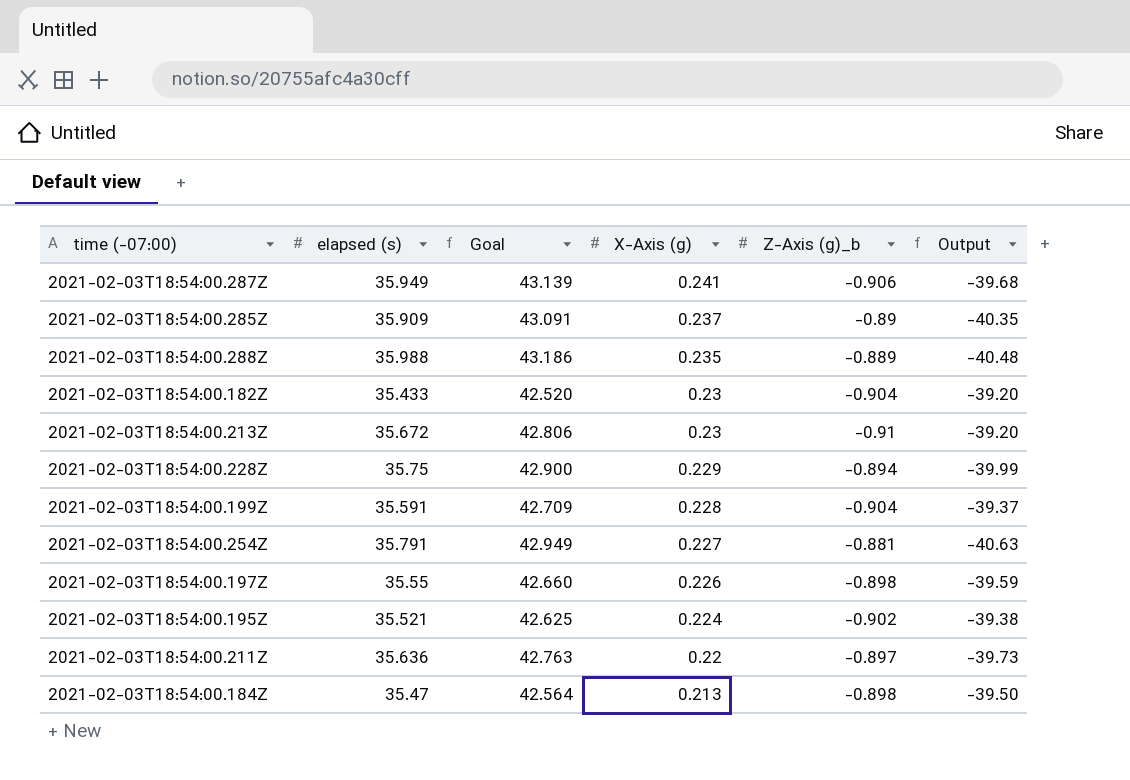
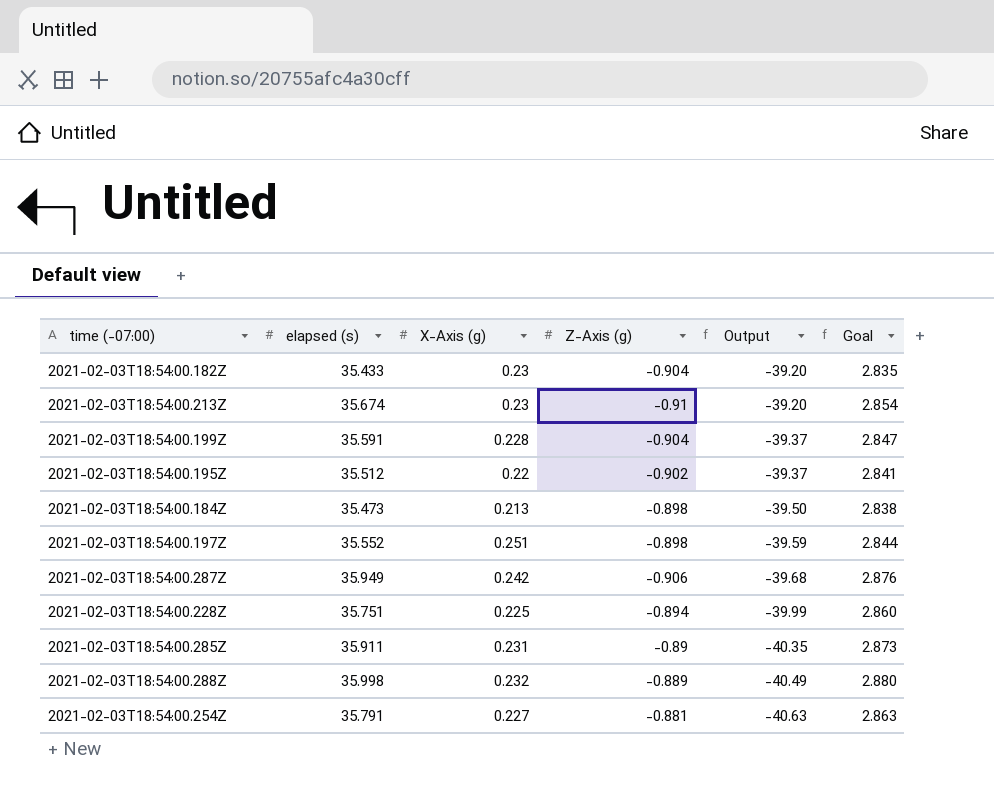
row order: X-Axis (g) descending -> Output descending
column name: Z-Axis (g)_b -> Z-Axis (g)
column Goal | formula: [elapsed (s)] * 1.2 -> [elapsed (s)] * 0.08
column Goal | position: 3 -> 6
row 2021-02-03T18:54:00.211Z: 35.636 | 42.763 | 0.22 | -0.897 | -39.73 -> none
2021-02-03T18:54:00.213Z | elapsed (s): 35.672 -> 35.674
2021-02-03T18:54:00.195Z | elapsed (s): 35.521 -> 35.512
2021-02-03T18:54:00.195Z | X-Axis (g): 0.224 -> 0.22
2021-02-03T18:54:00.195Z | Output: -39.38 -> -39.37
2021-02-03T18:54:00.184Z | elapsed (s): 35.47 -> 35.473
2021-02-03T18:54:00.197Z | elapsed (s): 35.55 -> 35.552
2021-02-03T18:54:00.197Z | X-Axis (g): 0.226 -> 0.251
2021-02-03T18:54:00.287Z | X-Axis (g): 0.241 -> 0.242
2021-02-03T18:54:00.228Z | elapsed (s): 35.75 -> 35.751
2021-02-03T18:54:00.228Z | X-Axis (g): 0.229 -> 0.225
2021-02-03T18:54:00.285Z | elapsed (s): 35.909 -> 35.911
2021-02-03T18:54:00.285Z | X-Axis (g): 0.237 -> 0.231
2021-02-03T18:54:00.288Z | elapsed (s): 35.988 -> 35.998
2021-02-03T18:54:00.288Z | X-Axis (g): 0.235 -> 0.232
2021-02-03T18:54:00.288Z | Output: -40.48 -> -40.49

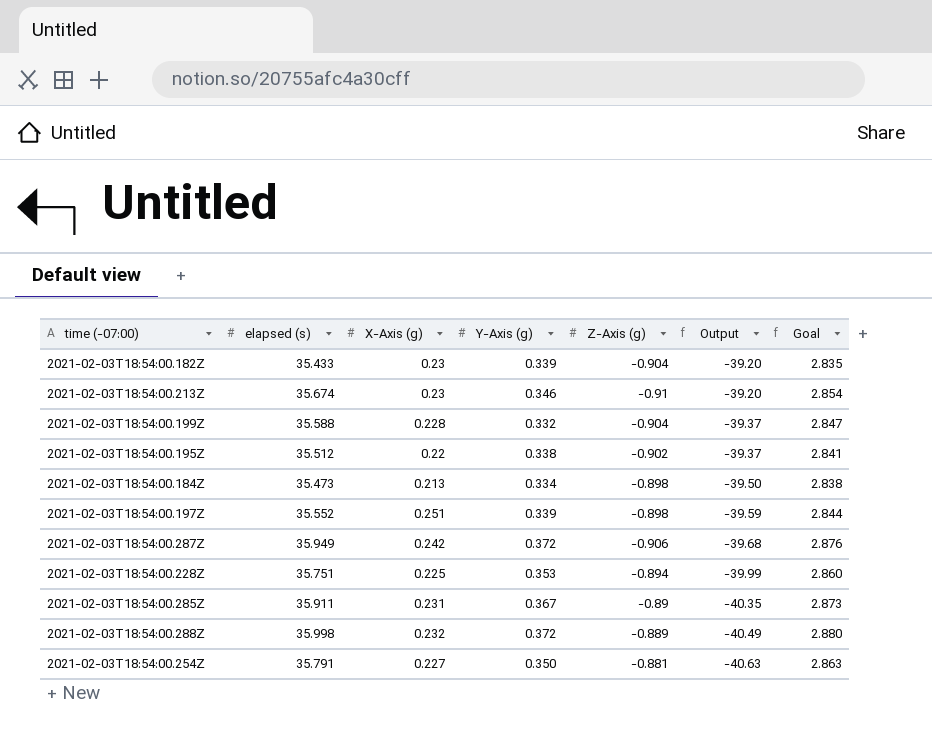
column Y-Axis (g) | position: none -> 4
2021-02-03T18:54:00.199Z | elapsed (s): 35.591 -> 35.588

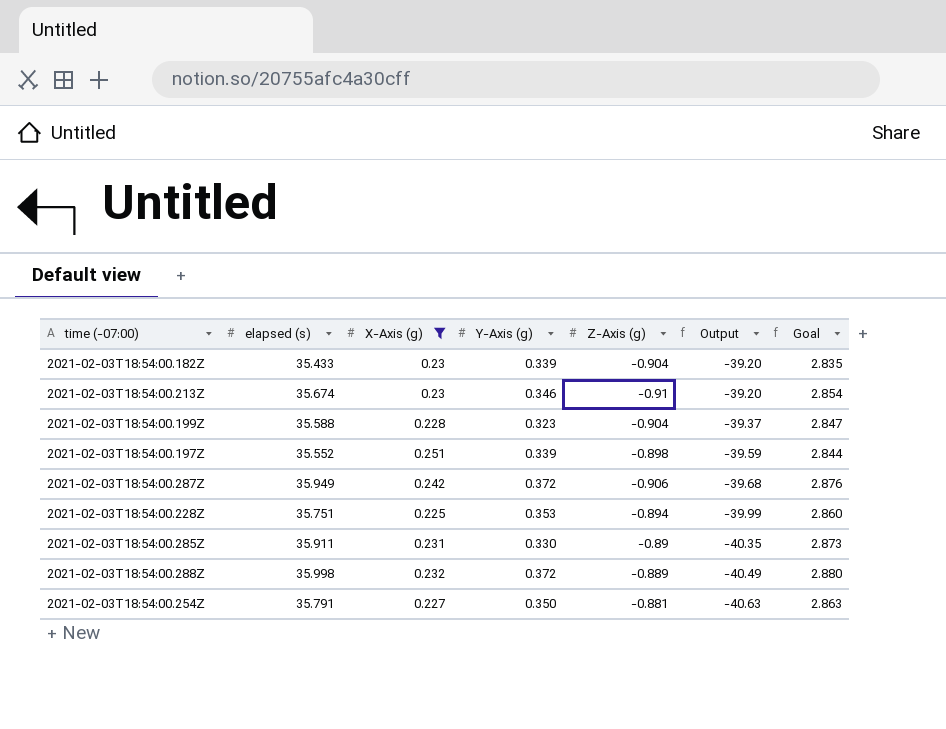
filter: none -> X-Axis (g) >= 0.225
2021-02-03T18:54:00.199Z | Y-Axis (g): 0.332 -> 0.323
2021-02-03T18:54:00.285Z | Y-Axis (g): 0.367 -> 0.330

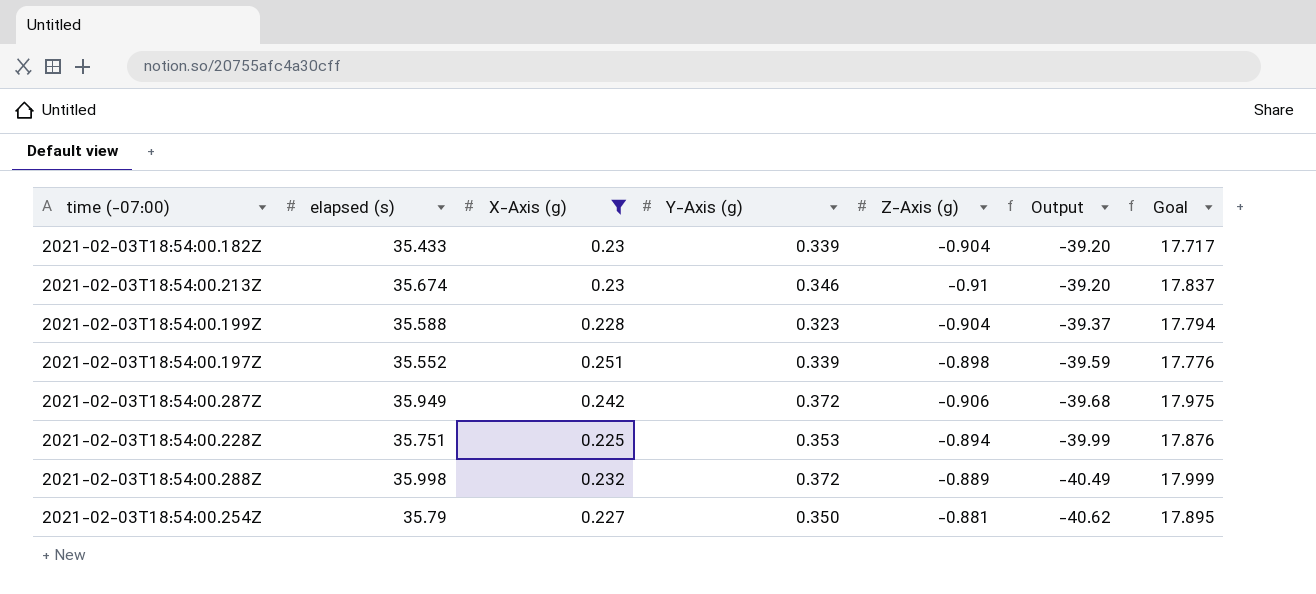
column Goal | formula: [elapsed (s)] * 0.08 -> [elapsed (s)] * 0.5
row 2021-02-03T18:54:00.285Z: 35.911 | 0.231 | 0.330 | -0.89 | -40.35 | 2.873 -> none
2021-02-03T18:54:00.254Z | elapsed (s): 35.791 -> 35.79
2021-02-03T18:54:00.254Z | Output: -40.63 -> -40.62

